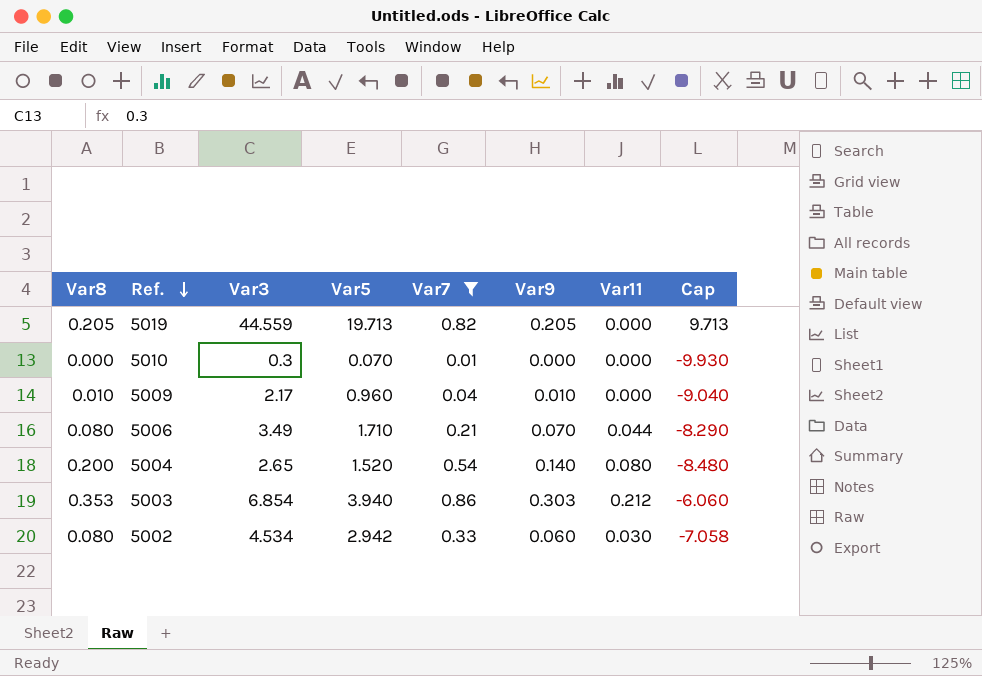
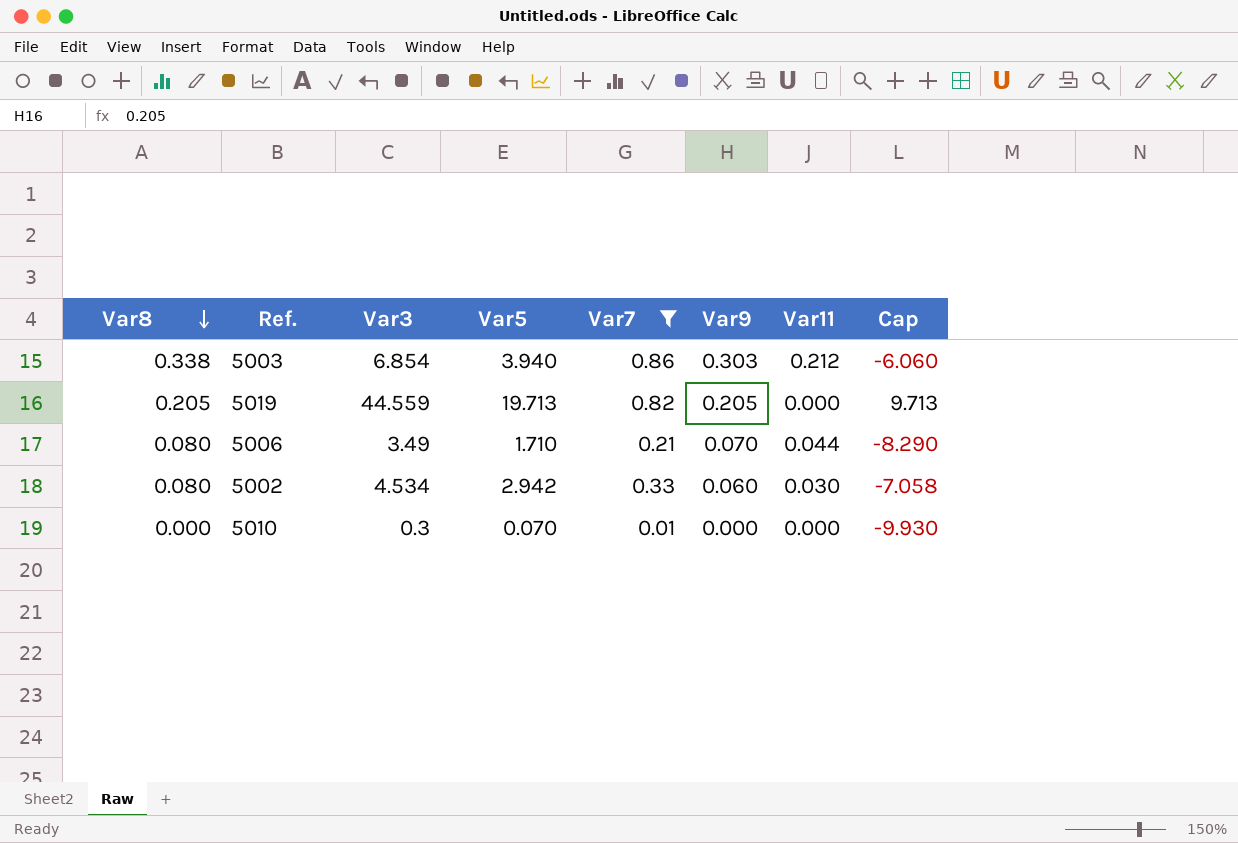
row order: Ref. descending -> Var8 descending
row 5009: 0.010 | 2.17 | 0.960 | 0.04 | 0.010 | 0.000 | -9.040 -> none
row 5004: 0.200 | 2.65 | 1.520 | 0.54 | 0.140 | 0.080 | -8.480 -> none
5003 | Var8: 0.353 -> 0.338

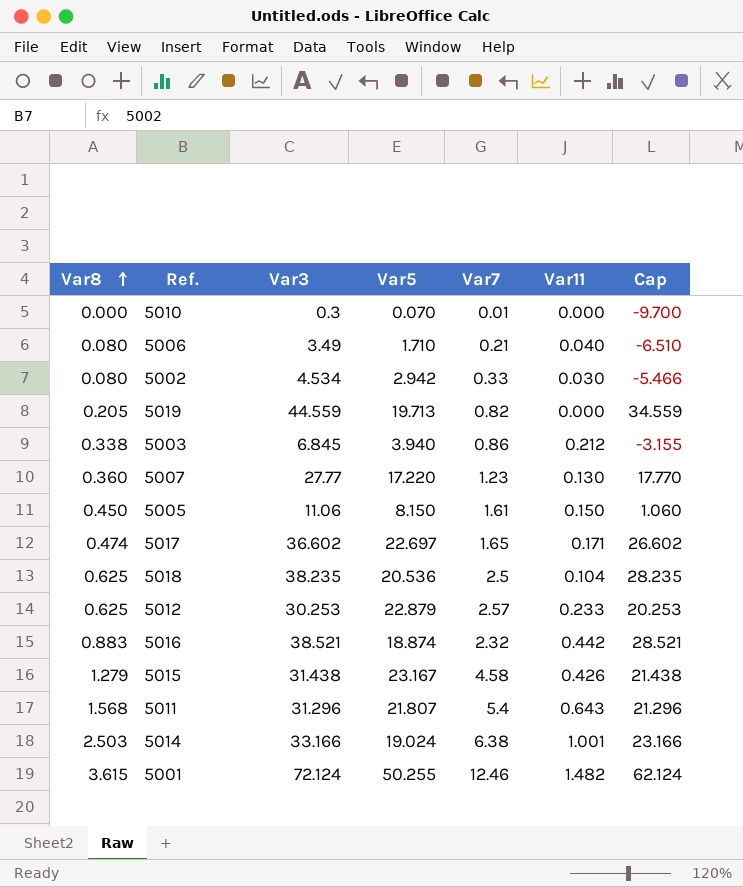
filter: Var7 <= 0.86 -> none
row order: Var8 descending -> Var8 ascending
column Var9 | position: 6 -> none
column Cap | formula: [Var5] - 10 -> [Var3] - 10
5006 | Var11: 0.044 -> 0.040
5003 | Var3: 6.854 -> 6.845

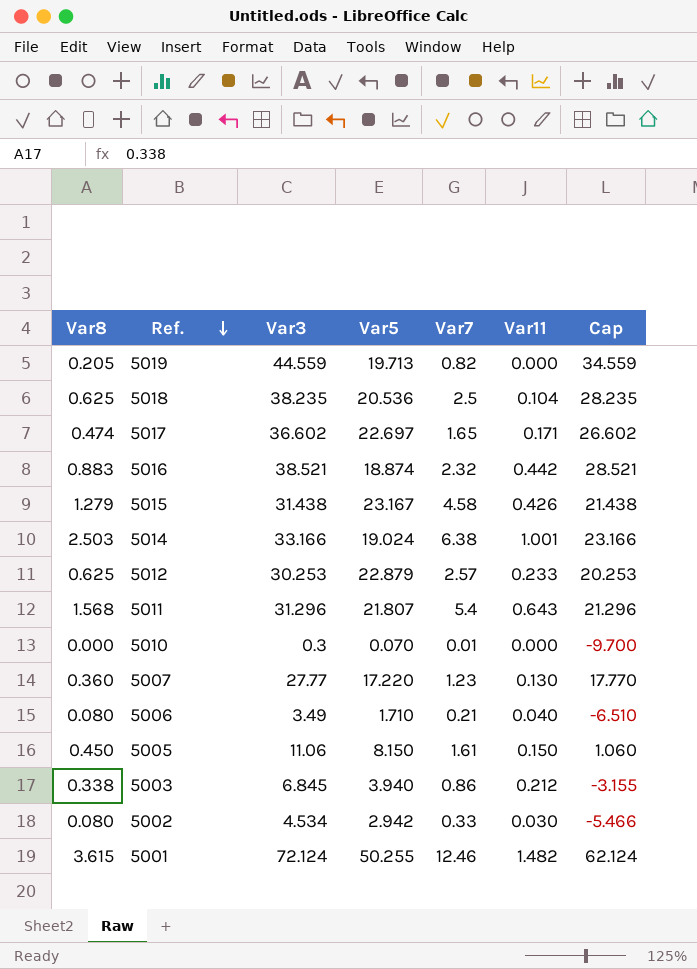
row order: Var8 ascending -> Ref. descending

